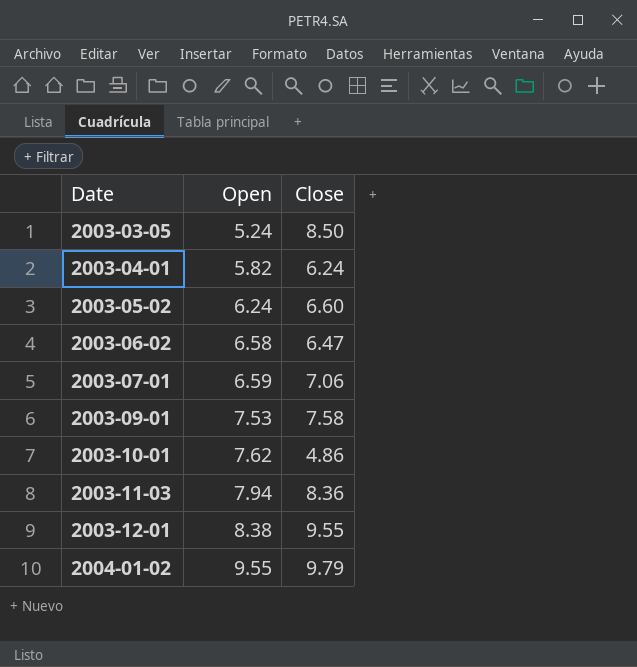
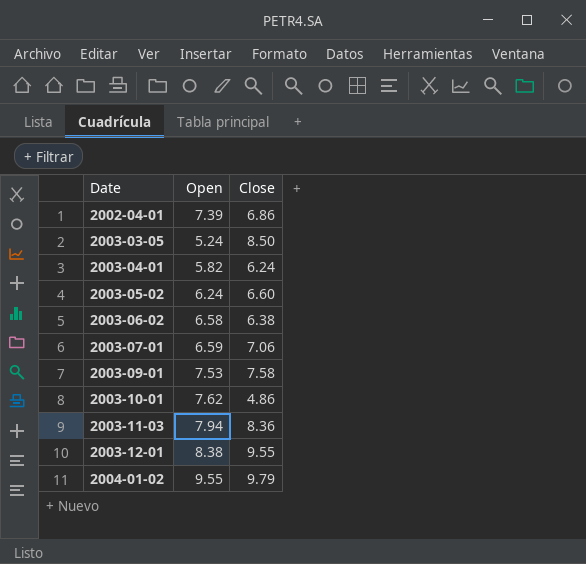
row 2002-04-01: none -> 7.39 | 6.86
2003-06-02 | Close: 6.47 -> 6.38

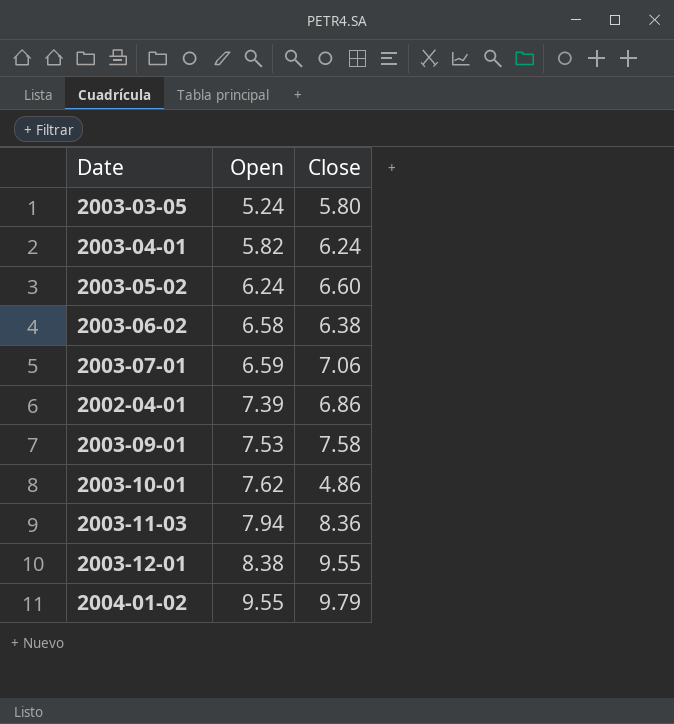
row order: Date ascending -> Open ascending
2003-03-05 | Close: 8.50 -> 5.80

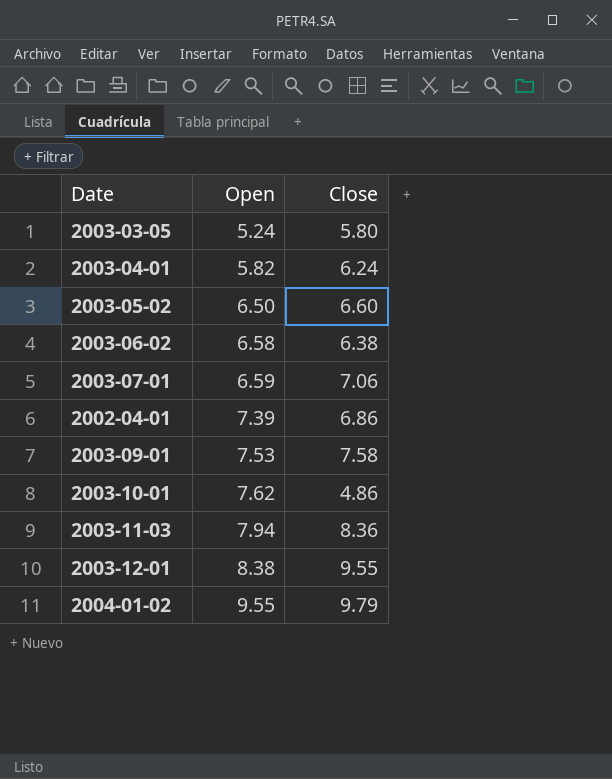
2003-05-02 | Open: 6.24 -> 6.50

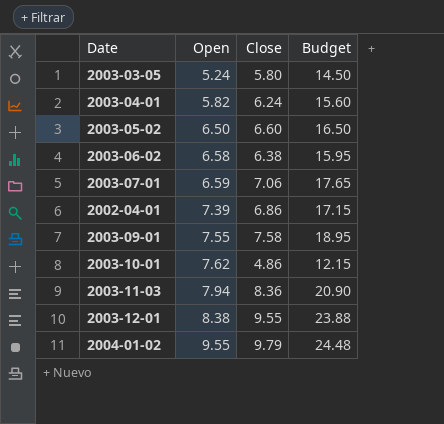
column Budget | formula: none -> [Close] * 2.5
2003-09-01 | Open: 7.53 -> 7.55

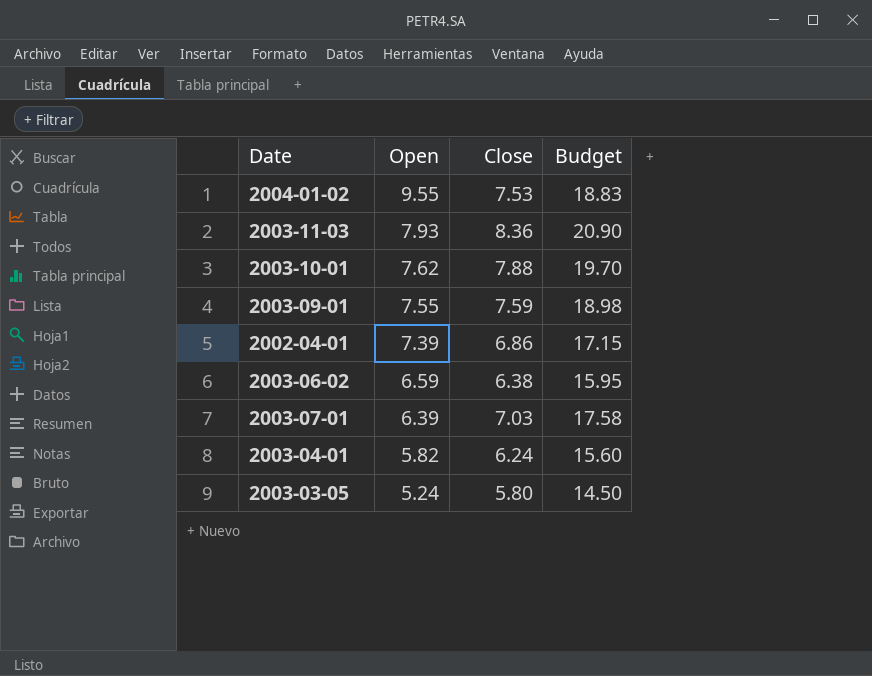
row order: Open ascending -> Open descending
row 2003-05-02: 6.50 | 6.60 | 16.50 -> none
row 2003-12-01: 8.38 | 9.55 | 23.88 -> none
2004-01-02 | Close: 9.79 -> 7.53
2004-01-02 | Budget: 24.48 -> 18.83
2003-11-03 | Open: 7.94 -> 7.93
2003-10-01 | Close: 4.86 -> 7.88
2003-10-01 | Budget: 12.15 -> 19.70
2003-09-01 | Close: 7.58 -> 7.59
2003-09-01 | Budget: 18.95 -> 18.98
2003-06-02 | Open: 6.58 -> 6.59
2003-07-01 | Open: 6.59 -> 6.39
2003-07-01 | Close: 7.06 -> 7.03
2003-07-01 | Budget: 17.65 -> 17.58

